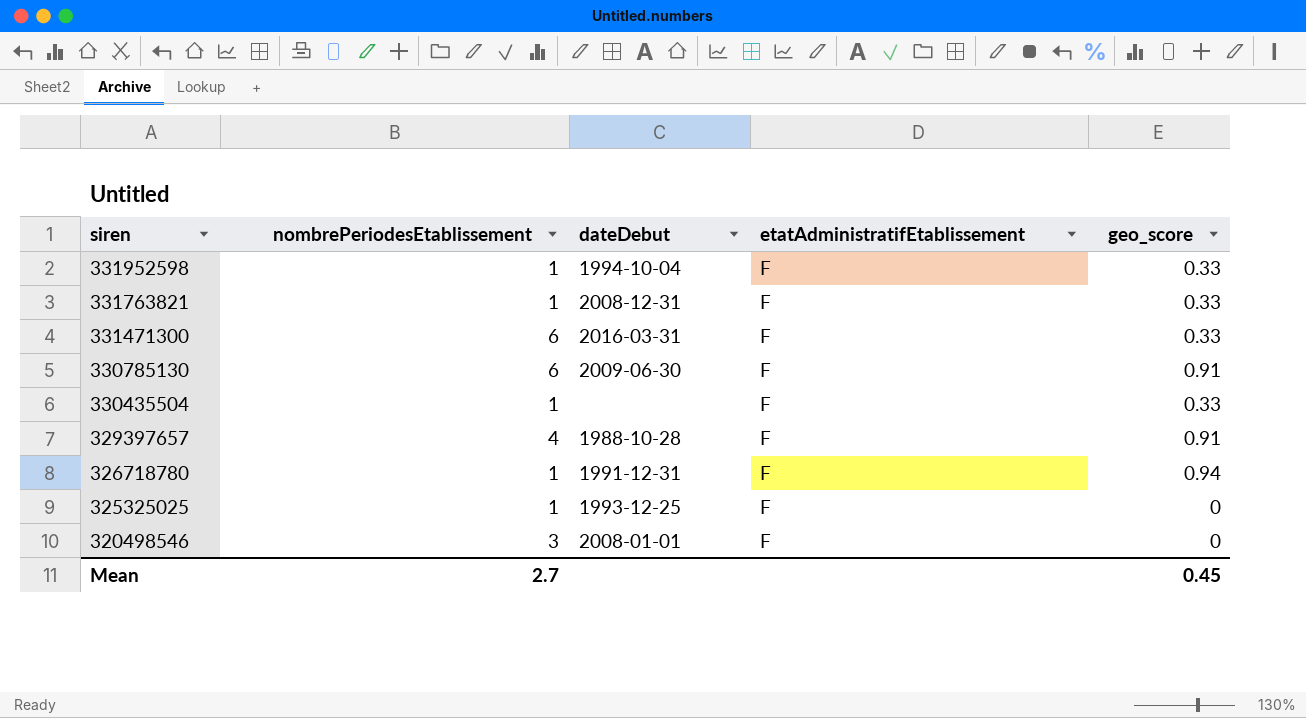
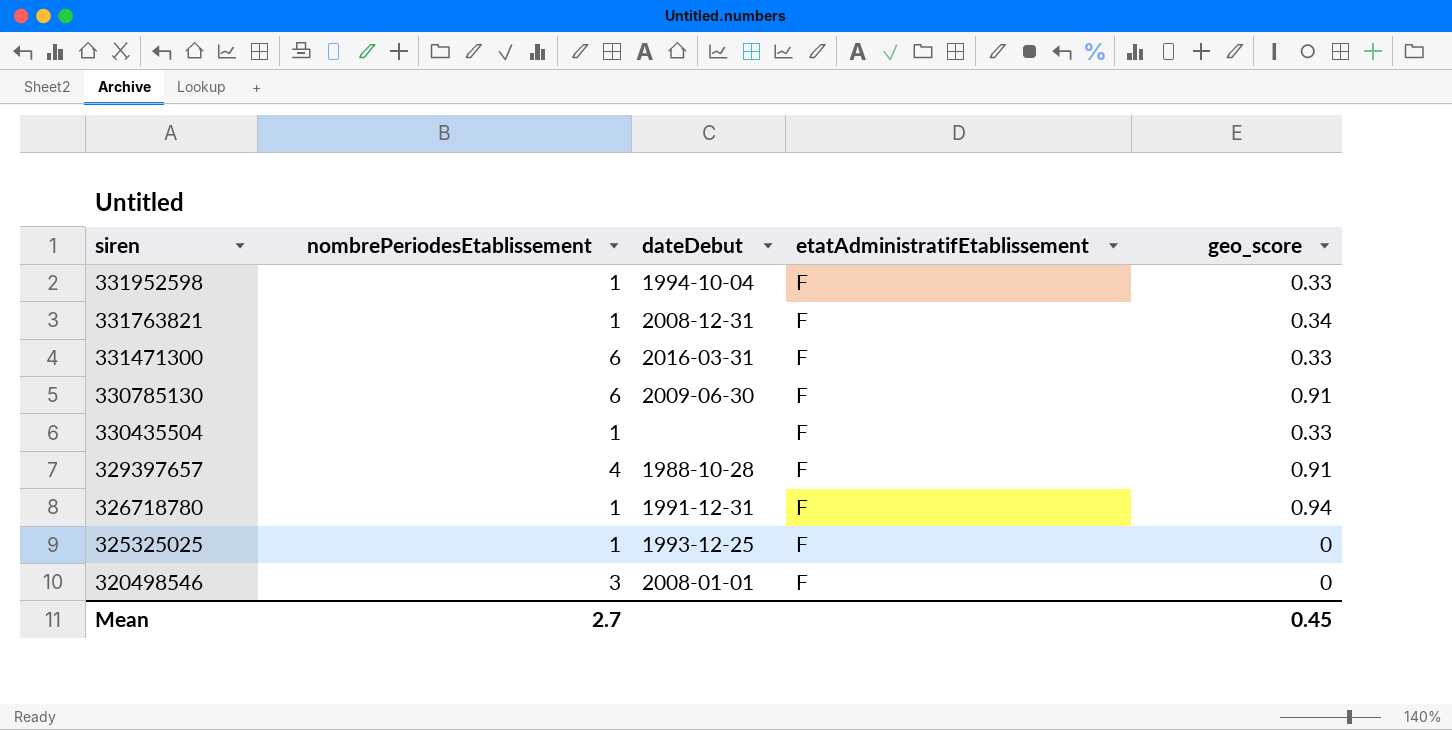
331763821 | geo_score: 0.33 -> 0.34

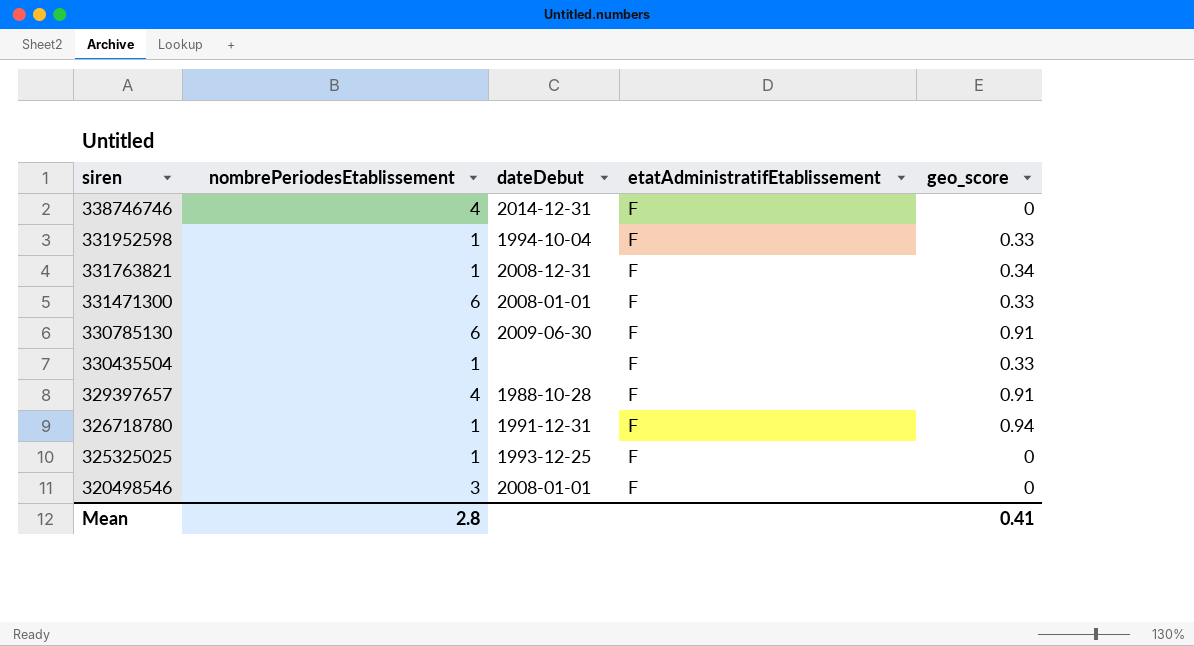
row 338746746: none -> 4 | 2014-12-31 | F | 0
331471300 | dateDebut: 2016-03-31 -> 2008-01-01
Mean | nombrePeriodesEtablissement: 2.7 -> 2.8
Mean | geo_score: 0.45 -> 0.41

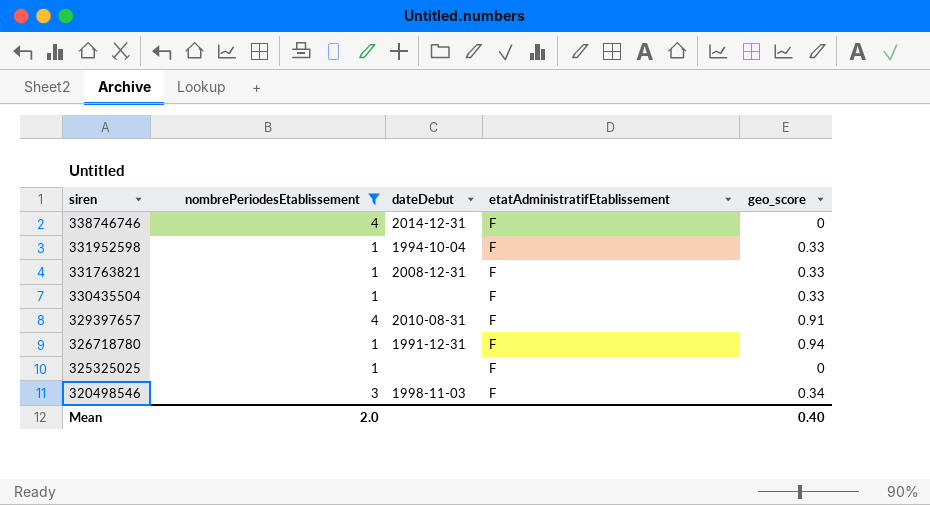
filter: none -> nombrePeriodesEtablissement != 6
331763821 | geo_score: 0.34 -> 0.33
329397657 | dateDebut: 1988-10-28 -> 2010-08-31
325325025 | dateDebut: 1993-12-25 -> none
320498546 | dateDebut: 2008-01-01 -> 1998-11-03
320498546 | geo_score: 0 -> 0.34
Mean | nombrePeriodesEtablissement: 2.8 -> 2.0
Mean | geo_score: 0.41 -> 0.40

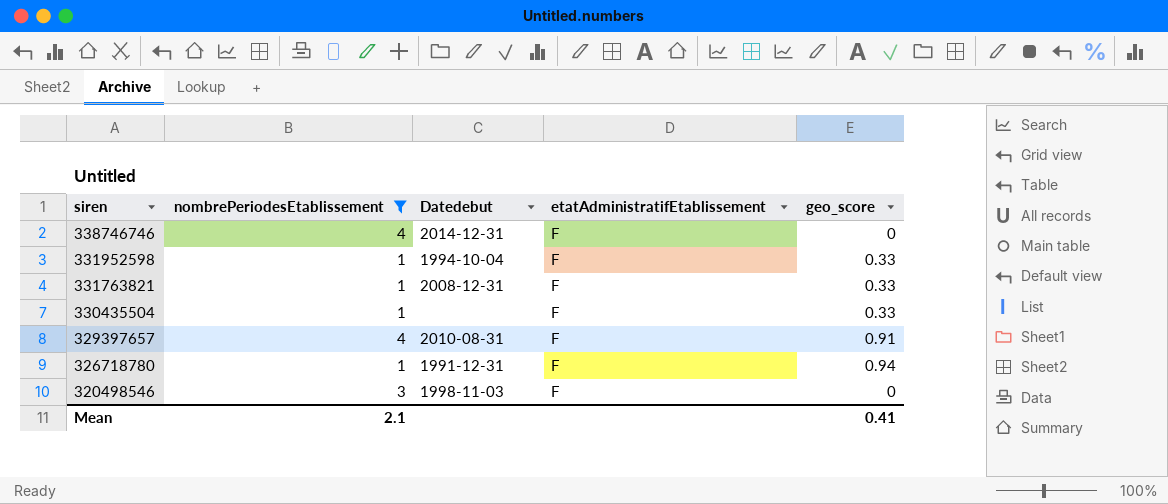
column name: dateDebut -> Datedebut
row 325325025: 1 | none | F | 0 -> none
320498546 | geo_score: 0.34 -> 0
Mean | nombrePeriodesEtablissement: 2.0 -> 2.1
Mean | geo_score: 0.40 -> 0.41

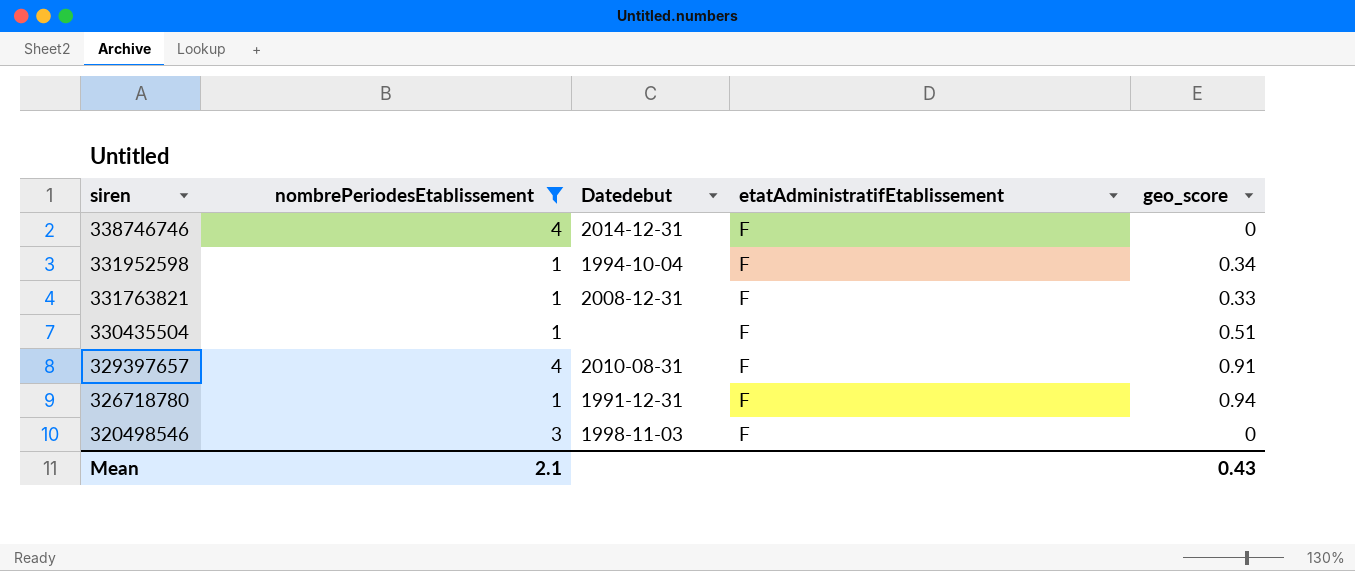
331952598 | geo_score: 0.33 -> 0.34
330435504 | geo_score: 0.33 -> 0.51
Mean | geo_score: 0.41 -> 0.43

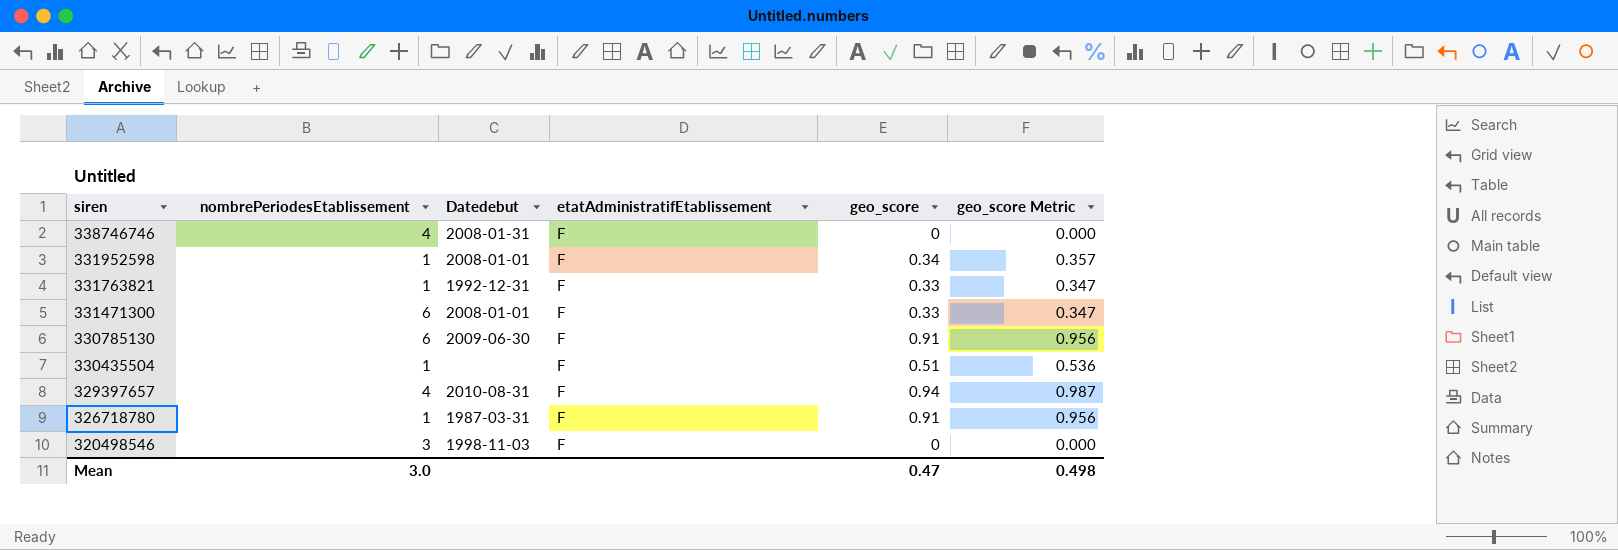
filter: nombrePeriodesEtablissement != 6 -> none
column geo_score Metric | formula: none -> [geo_score] * 1.05
338746746 | Datedebut: 2014-12-31 -> 2008-01-31
331952598 | Datedebut: 1994-10-04 -> 2008-01-01
331763821 | Datedebut: 2008-12-31 -> 1992-12-31
329397657 | geo_score: 0.91 -> 0.94
326718780 | Datedebut: 1991-12-31 -> 1987-03-31
326718780 | geo_score: 0.94 -> 0.91
Mean | nombrePeriodesEtablissement: 2.1 -> 3.0
Mean | geo_score: 0.43 -> 0.47

